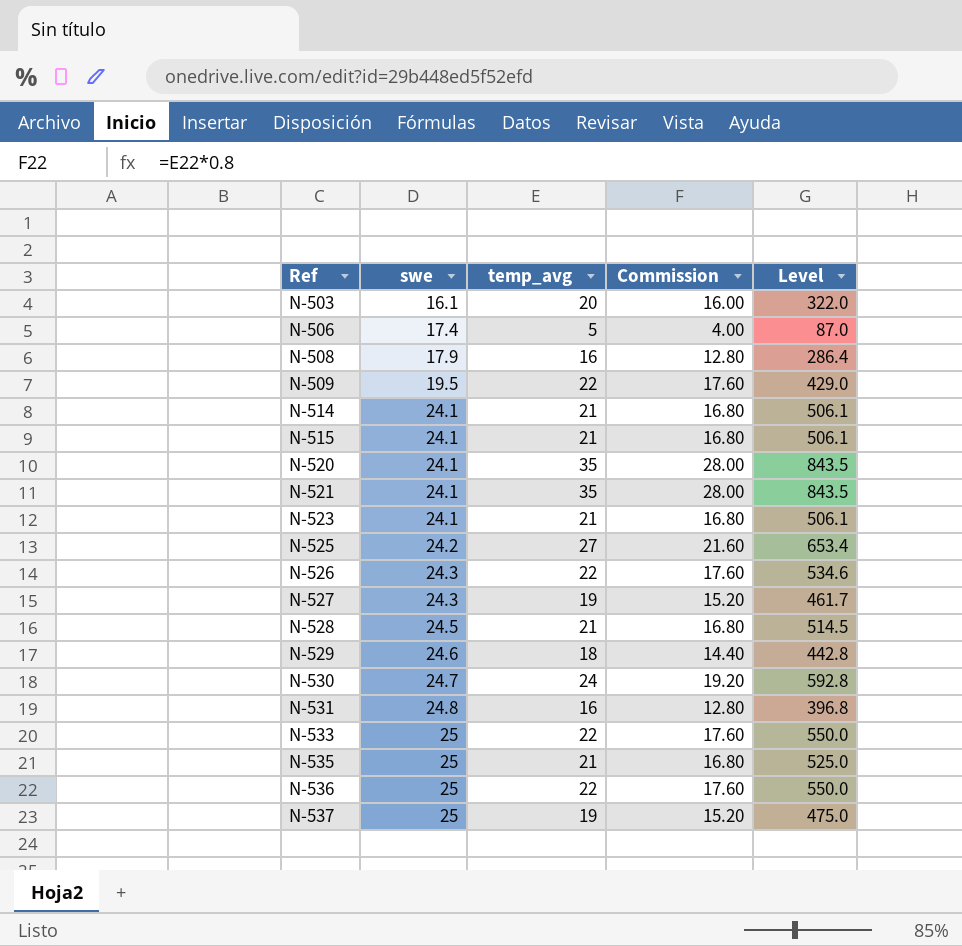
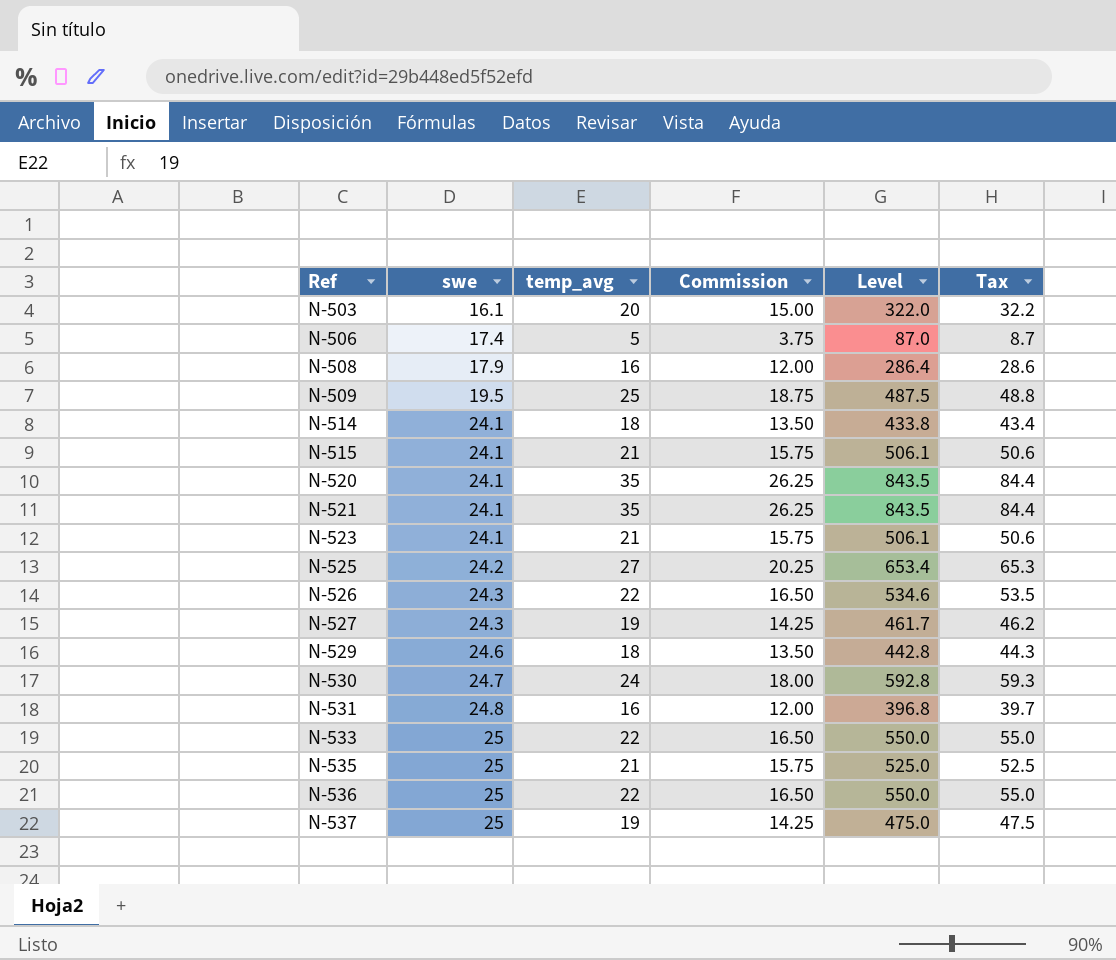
column Commission | formula: [temp_avg] * 0.8 -> [temp_avg] * 0.75
column Tax | formula: none -> [Level] * 0.1
row N-528: 24.5 | 21 | 16.80 | 514.5 -> none
N-509 | temp_avg: 22 -> 25
N-509 | Level: 429.0 -> 487.5
N-514 | temp_avg: 21 -> 18
N-514 | Level: 506.1 -> 433.8

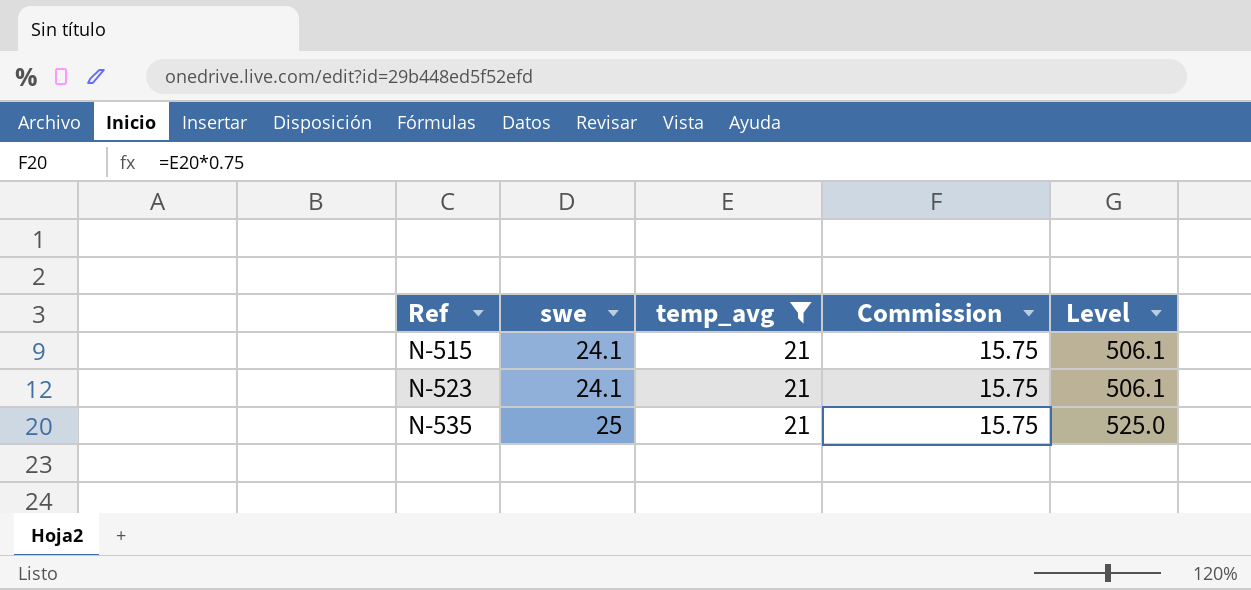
filter: none -> temp_avg = 21
column Tax | formula: [Level] * 0.1 -> none

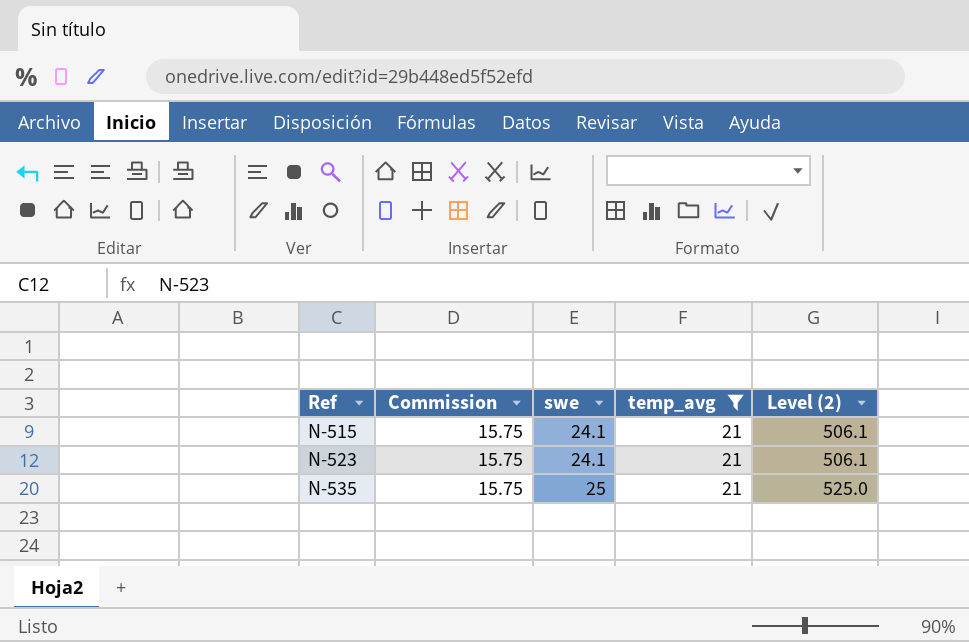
column Commission | position: 4 -> 2
column name: Level -> Level (2)

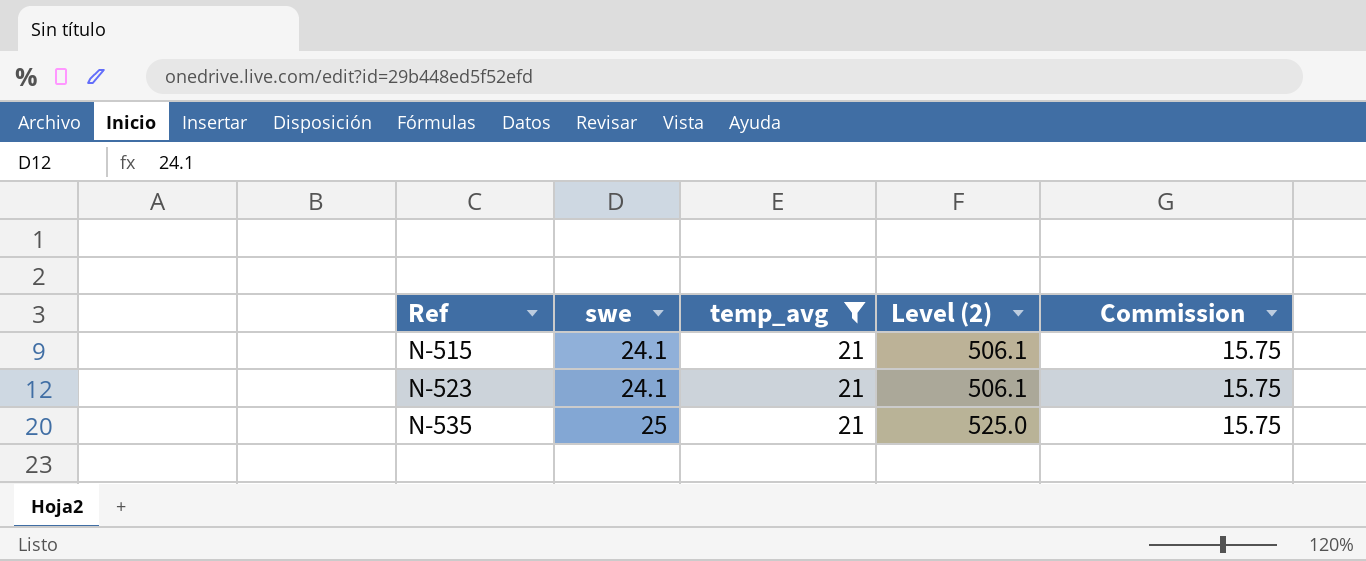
column Commission | position: 2 -> 5

